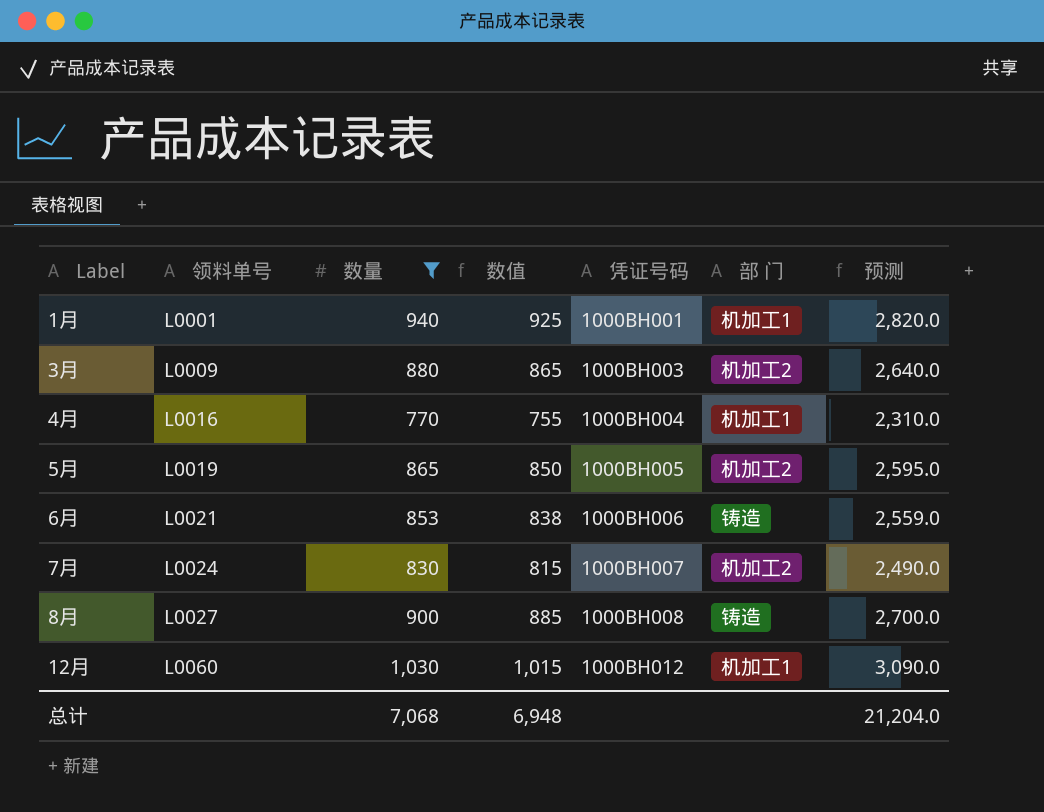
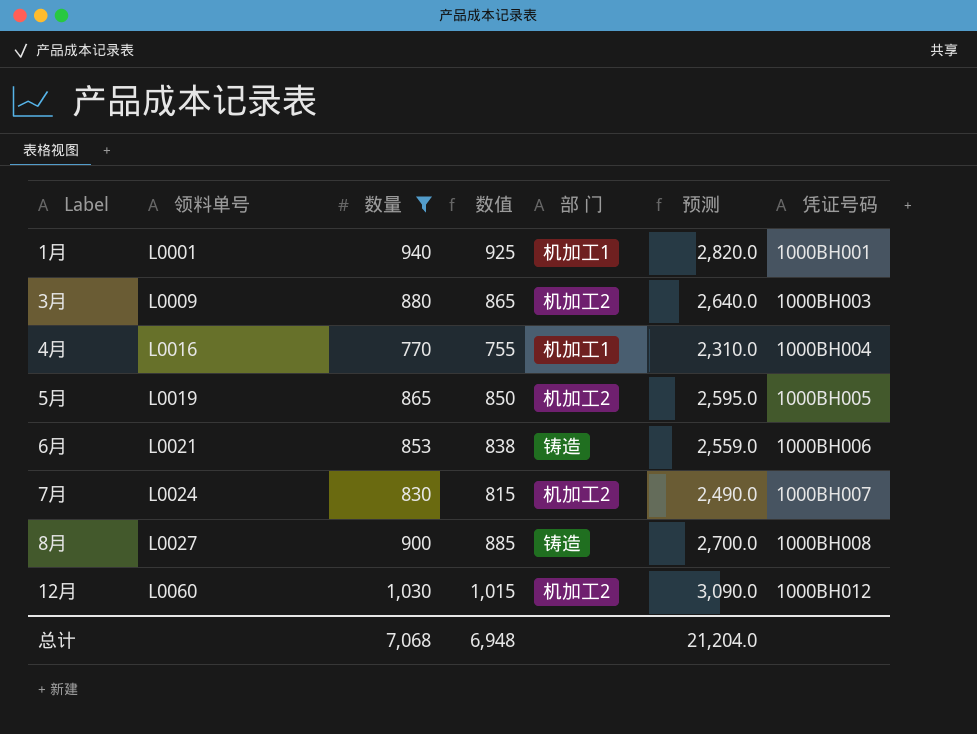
column 凭证号码 | position: 5 -> 7
12月 | 部 门: 机加工1 -> 机加工2

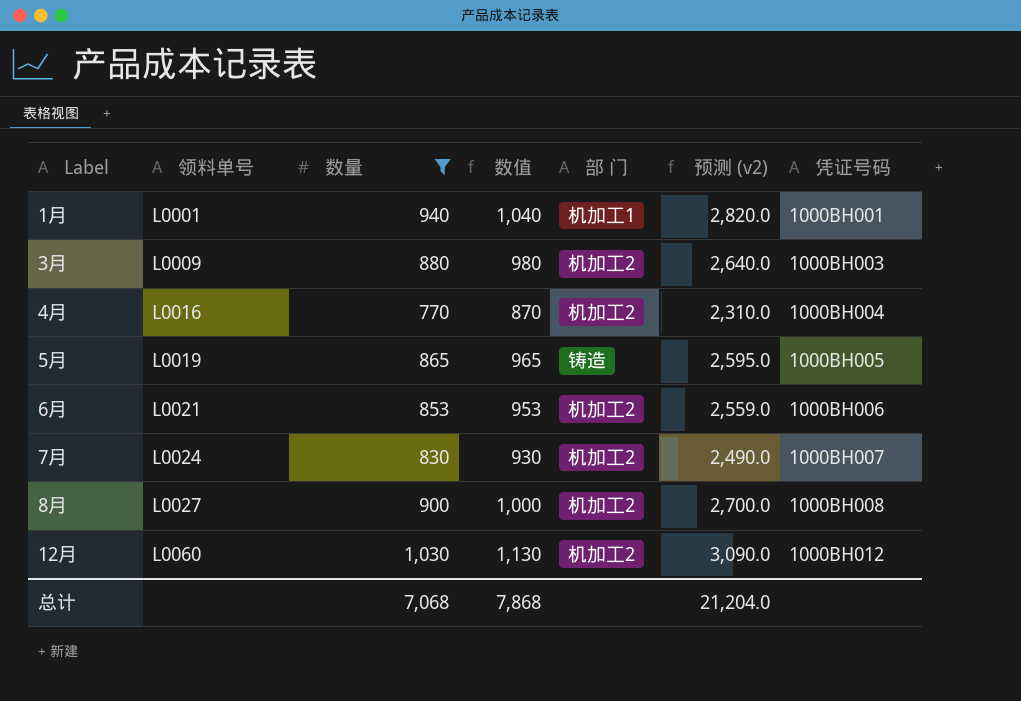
column 数值 | formula: [数量] - 15 -> [数量] + 100
column name: 预测 -> 预测 (v2)
4月 | 部 门: 机加工1 -> 机加工2
5月 | 部 门: 机加工2 -> 铸造
6月 | 部 门: 铸造 -> 机加工2
8月 | 部 门: 铸造 -> 机加工2
总计 | 数值: 6,948 -> 7,868

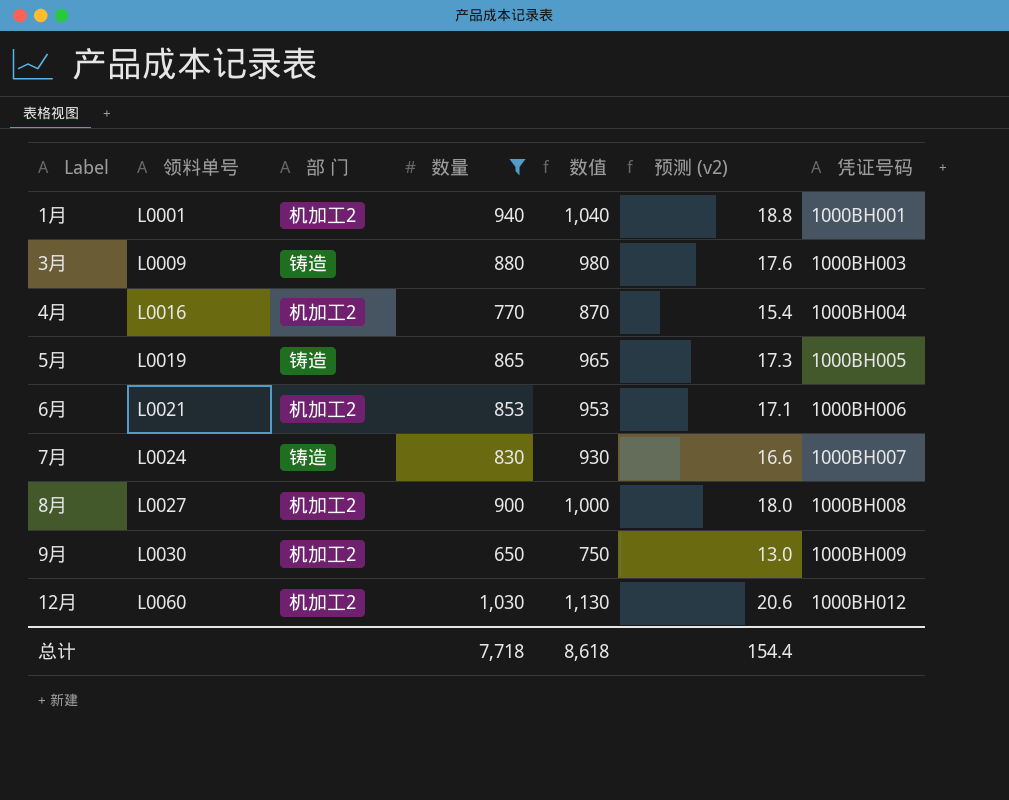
column 部 门 | position: 5 -> 3
column 预测 (v2) | formula: [数量] * 3 -> [数量] * 0.02
1月 | 部 门: 机加工1 -> 机加工2
3月 | 部 门: 机加工2 -> 铸造
7月 | 部 门: 机加工2 -> 铸造
row 9月: none -> L0030 | 机加工2 | 650 | 750 | 13.0 | 1000BH009
总计 | 数量: 7,068 -> 7,718
总计 | 数值: 7,868 -> 8,618
总计 | 预测 (v2): 21,204.0 -> 154.4

